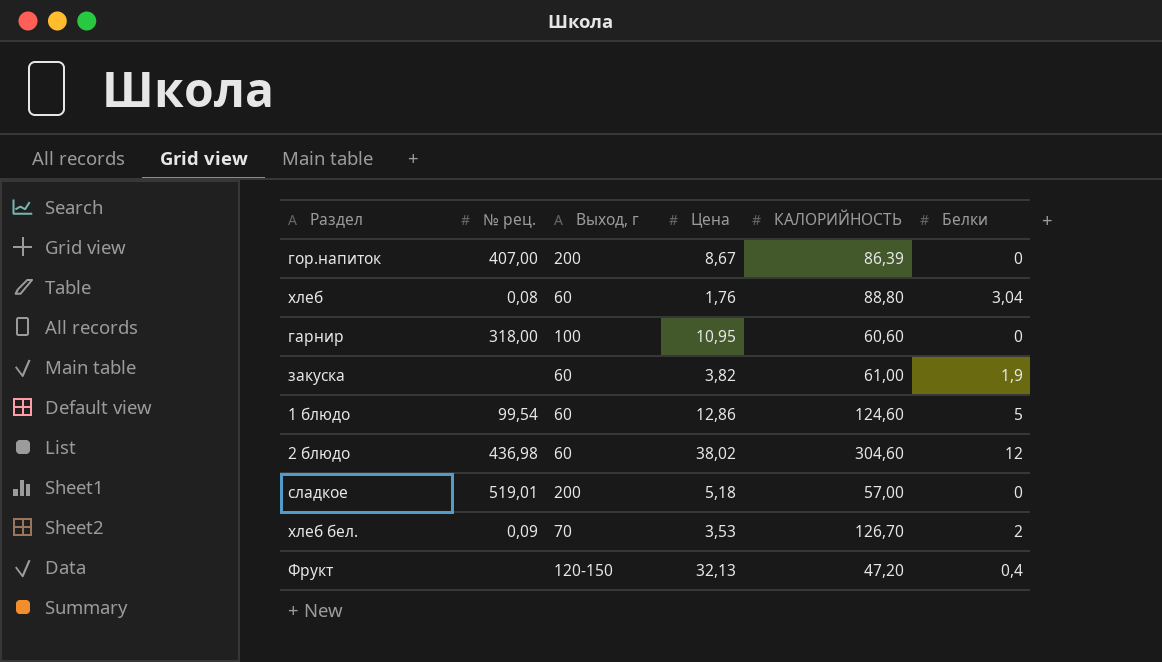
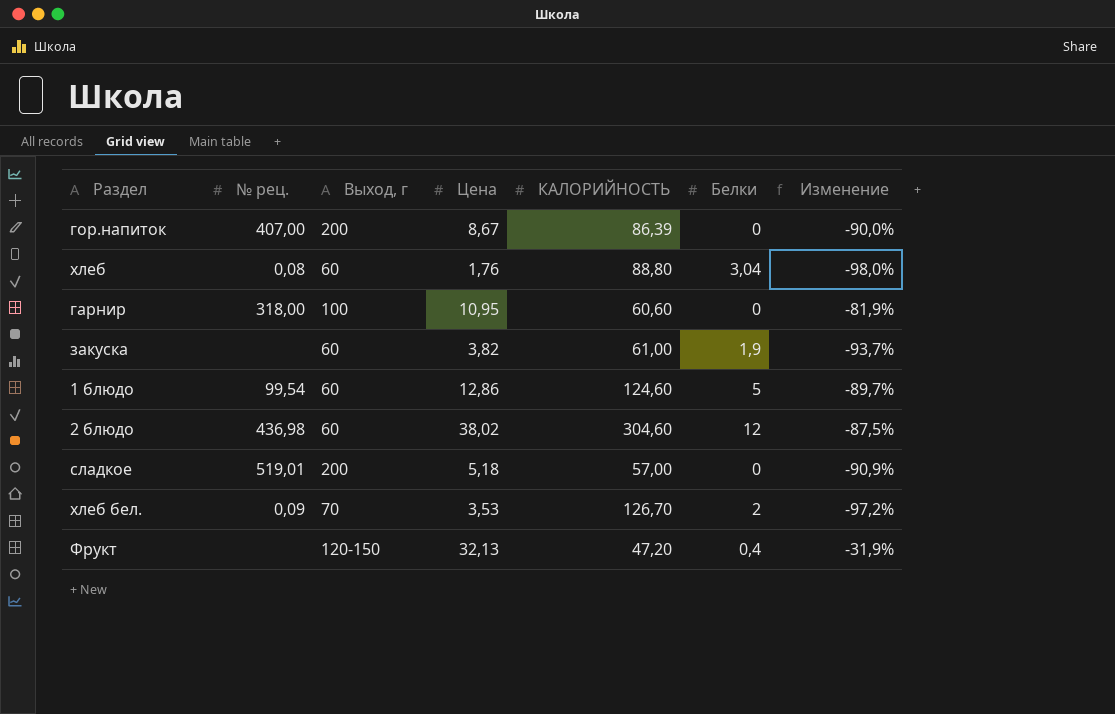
column Изменение | formula: none -> ([Цена] - [КАЛОРИЙНОСТЬ]) / [КАЛОРИЙНОСТЬ]

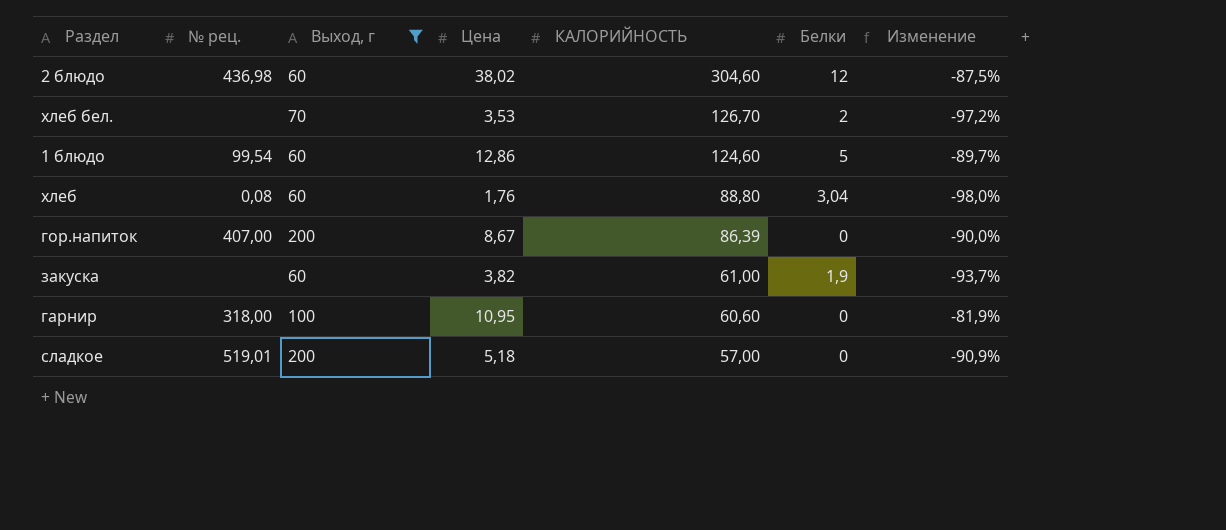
filter: none -> Выход, г != 120-150
row order: none -> КАЛОРИЙНОСТЬ descending
хлеб бел. | № рец.: 0,09 -> none

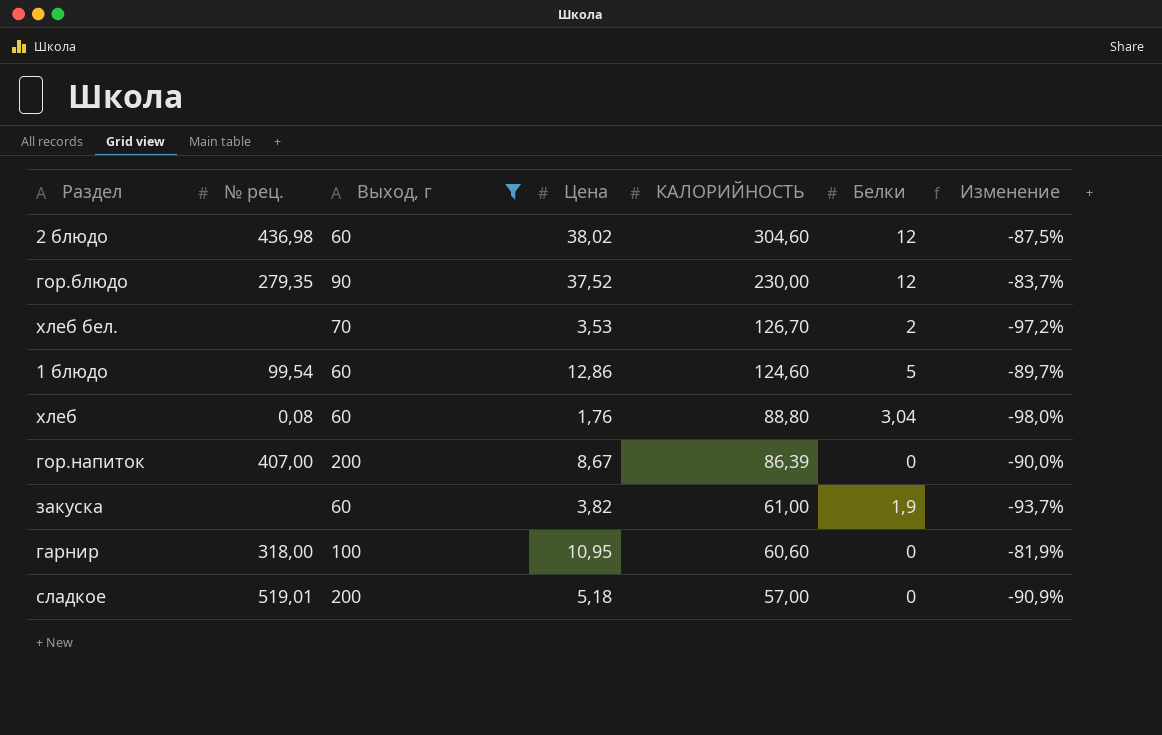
row гор.блюдо: none -> 279,35 | 90 | 37,52 | 230,00 | 12 | -83,7%

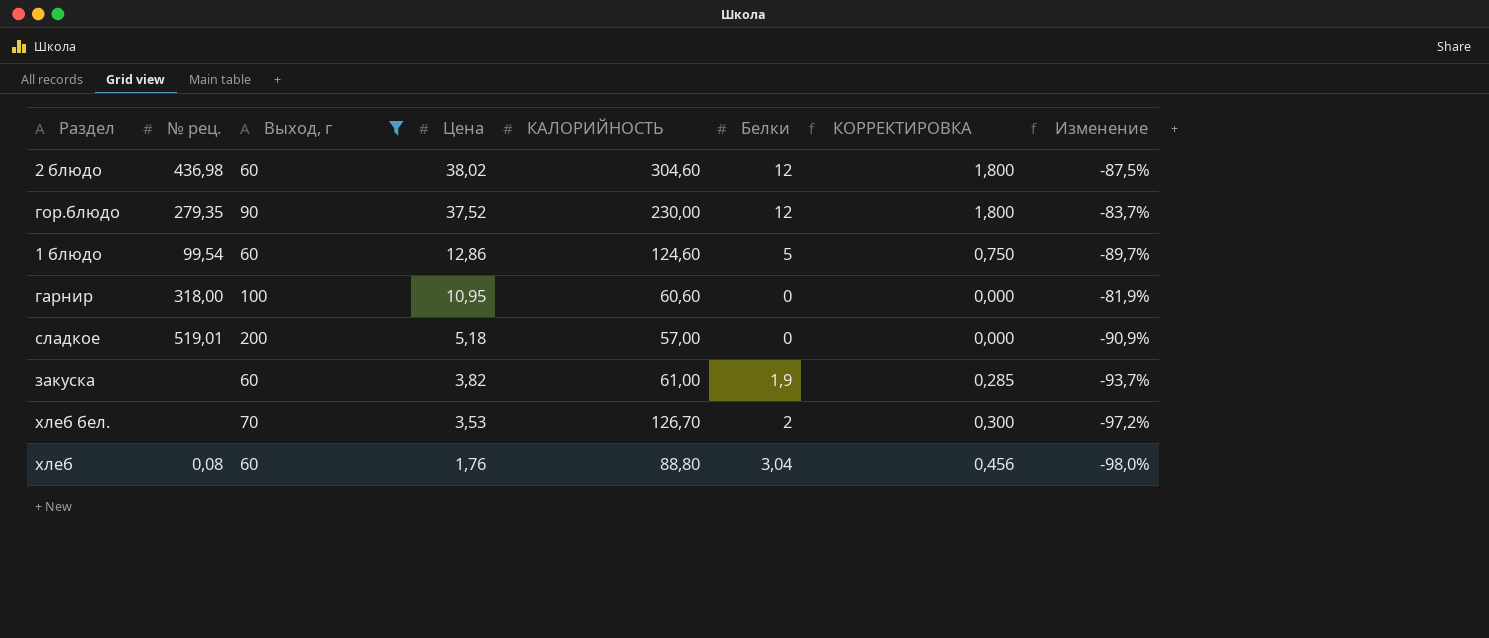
row order: КАЛОРИЙНОСТЬ descending -> Цена descending
column КОРРЕКТИРОВКА | formula: none -> [Белки] * 0,15
row гор.напиток: 407,00 | 200 | 8,67 | 86,39 | 0 | -90,0% -> none

